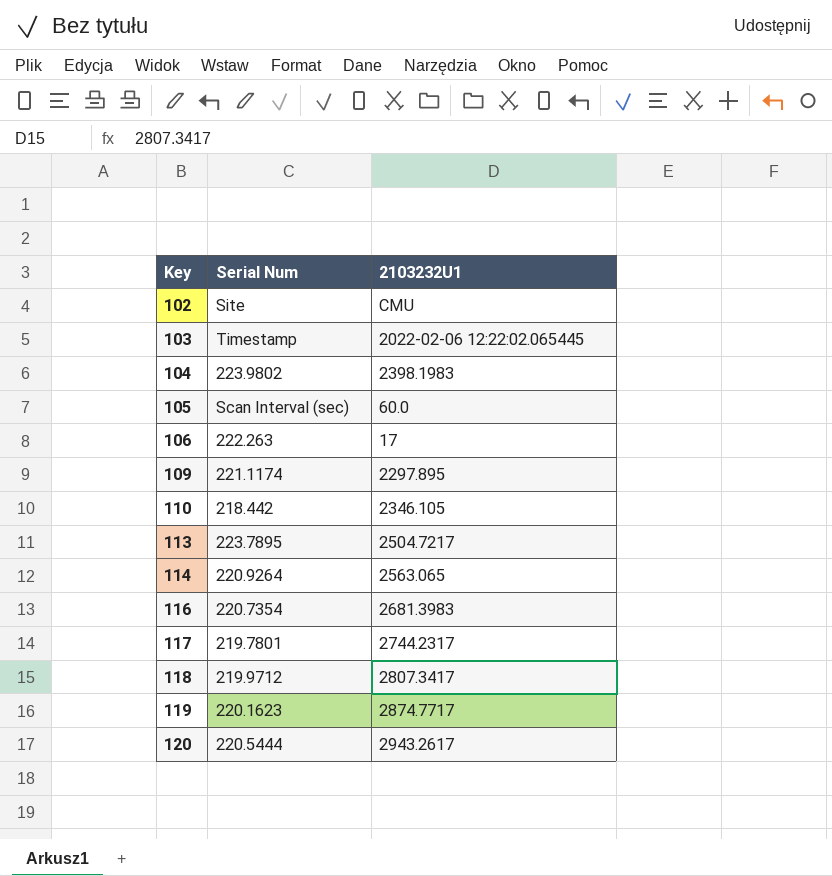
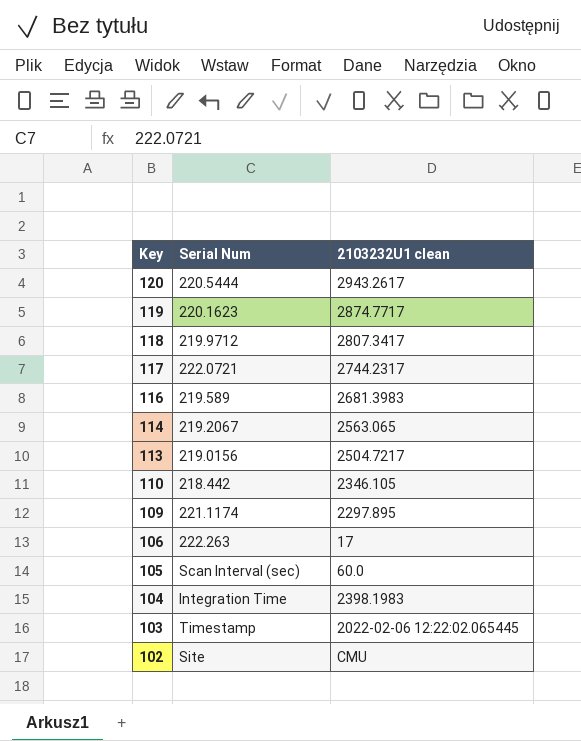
row order: Key ascending -> Key descending
column name: 2103232U1 -> 2103232U1 clean
117 | Serial Num: 219.7801 -> 222.0721
116 | Serial Num: 220.7354 -> 219.589
114 | Serial Num: 220.9264 -> 219.2067
113 | Serial Num: 223.7895 -> 219.0156
104 | Serial Num: 223.9802 -> Integration Time

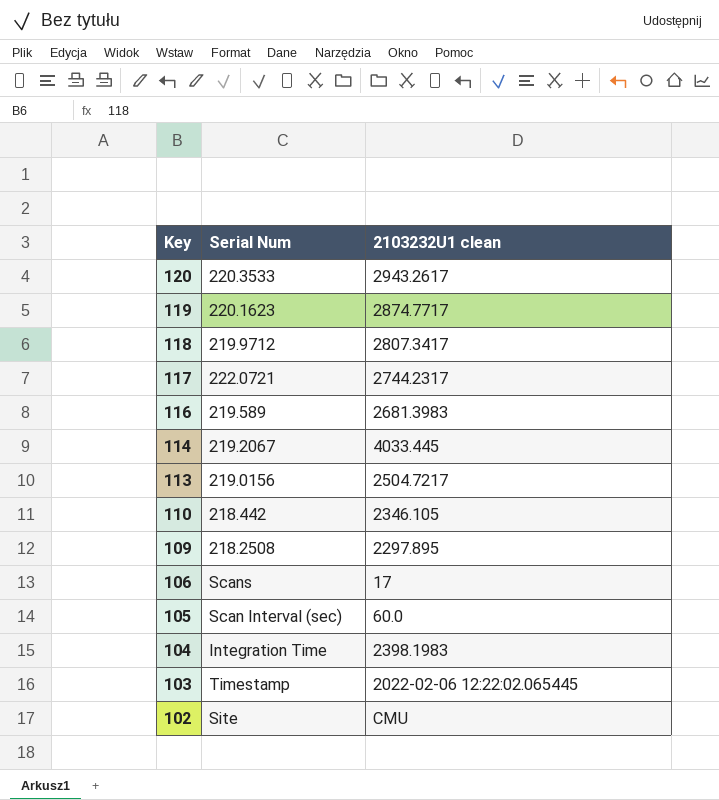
120 | Serial Num: 220.5444 -> 220.3533
114 | 2103232U1 clean: 2563.065 -> 4033.445
109 | Serial Num: 221.1174 -> 218.2508
106 | Serial Num: 222.263 -> Scans

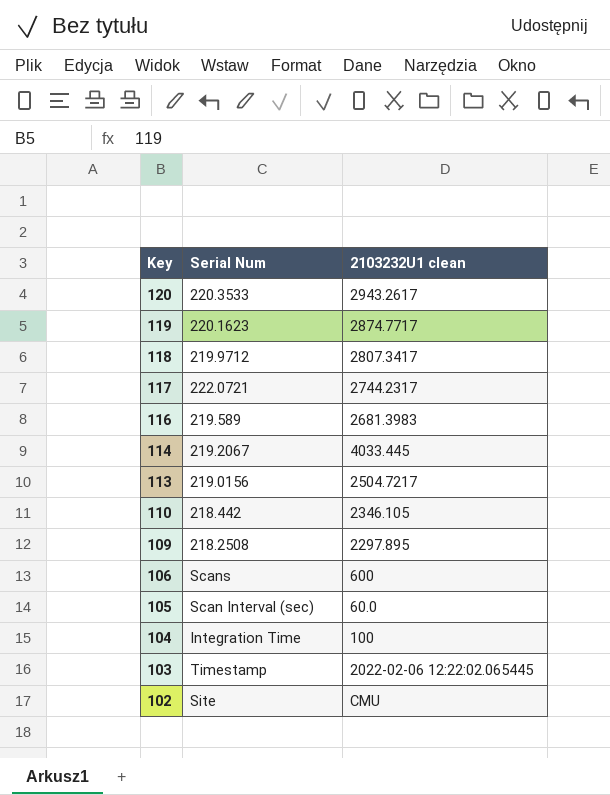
106 | 2103232U1 clean: 17 -> 600
104 | 2103232U1 clean: 2398.1983 -> 100

